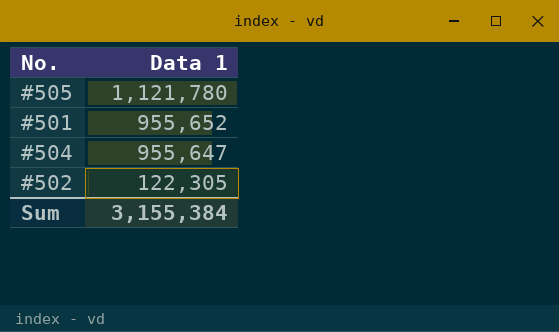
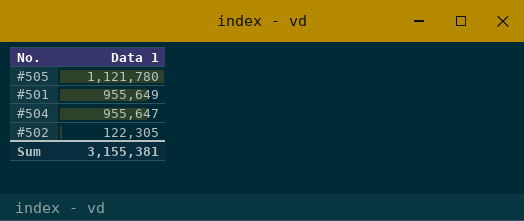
#501 | Data 1: 955,652 -> 955,649
Sum | Data 1: 3,155,384 -> 3,155,381

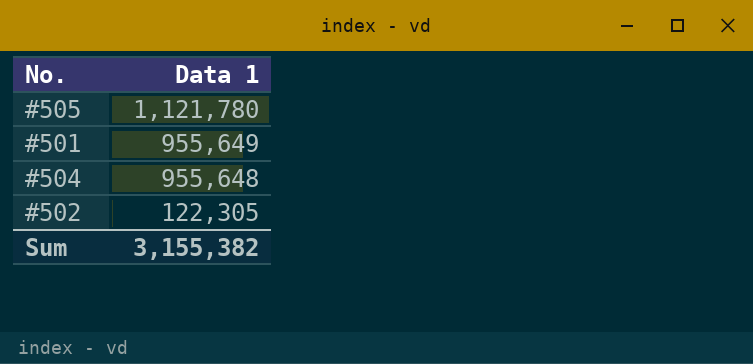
#504 | Data 1: 955,647 -> 955,648
Sum | Data 1: 3,155,381 -> 3,155,382

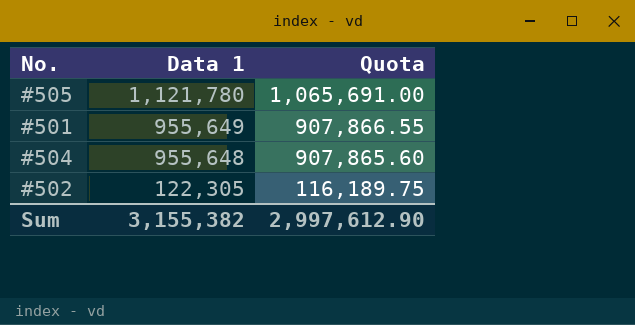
column Quota | formula: none -> [Data 1] * 0.95

